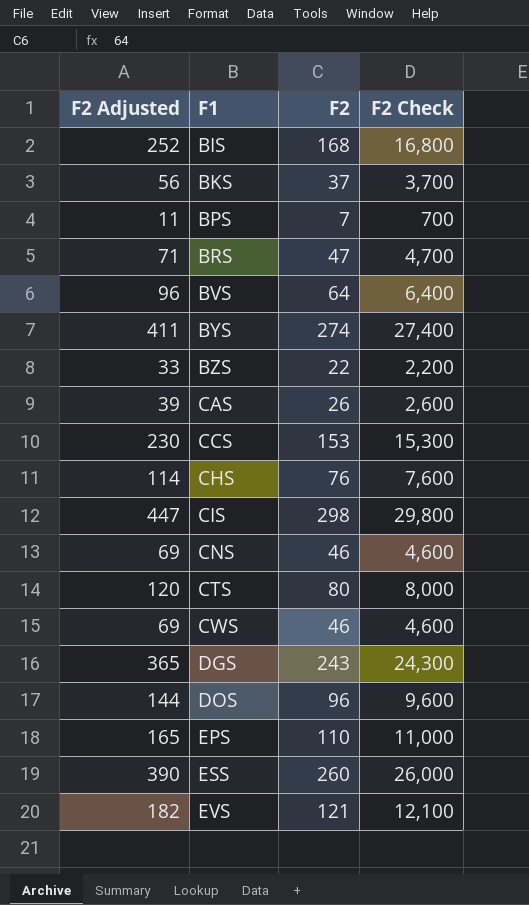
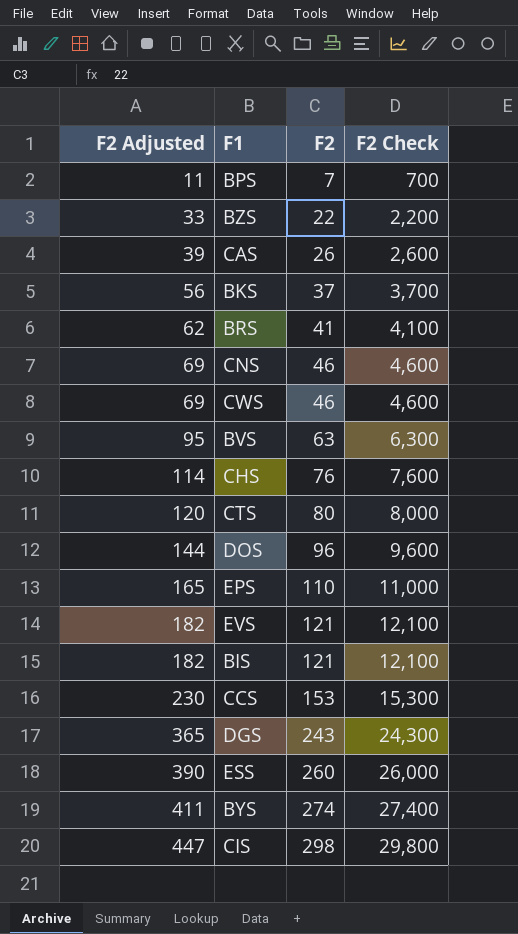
row order: F1 ascending -> F2 Adjusted ascending
BRS | F2 Adjusted: 71 -> 62
BRS | F2: 47 -> 41
BRS | F2 Check: 4,700 -> 4,100
BVS | F2 Adjusted: 96 -> 95
BVS | F2: 64 -> 63
BVS | F2 Check: 6,400 -> 6,300
BIS | F2 Adjusted: 252 -> 182
BIS | F2: 168 -> 121
BIS | F2 Check: 16,800 -> 12,100

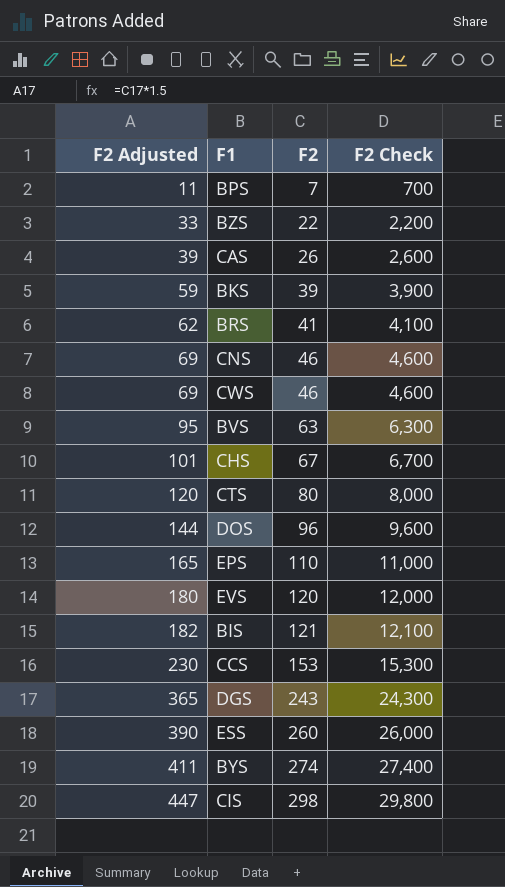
BKS | F2 Adjusted: 56 -> 59
BKS | F2: 37 -> 39
BKS | F2 Check: 3,700 -> 3,900
CHS | F2 Adjusted: 114 -> 101
CHS | F2: 76 -> 67
CHS | F2 Check: 7,600 -> 6,700
EVS | F2 Adjusted: 182 -> 180
EVS | F2: 121 -> 120
EVS | F2 Check: 12,100 -> 12,000

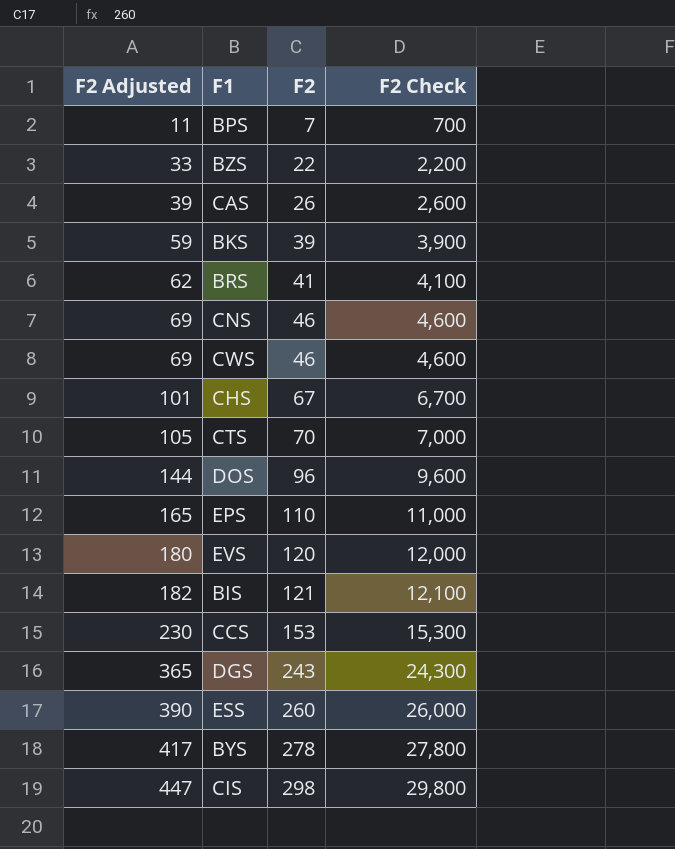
row BVS: 95 | 63 | 6,300 -> none
CTS | F2 Adjusted: 120 -> 105
CTS | F2: 80 -> 70
CTS | F2 Check: 8,000 -> 7,000
BYS | F2 Adjusted: 411 -> 417
BYS | F2: 274 -> 278
BYS | F2 Check: 27,400 -> 27,800

